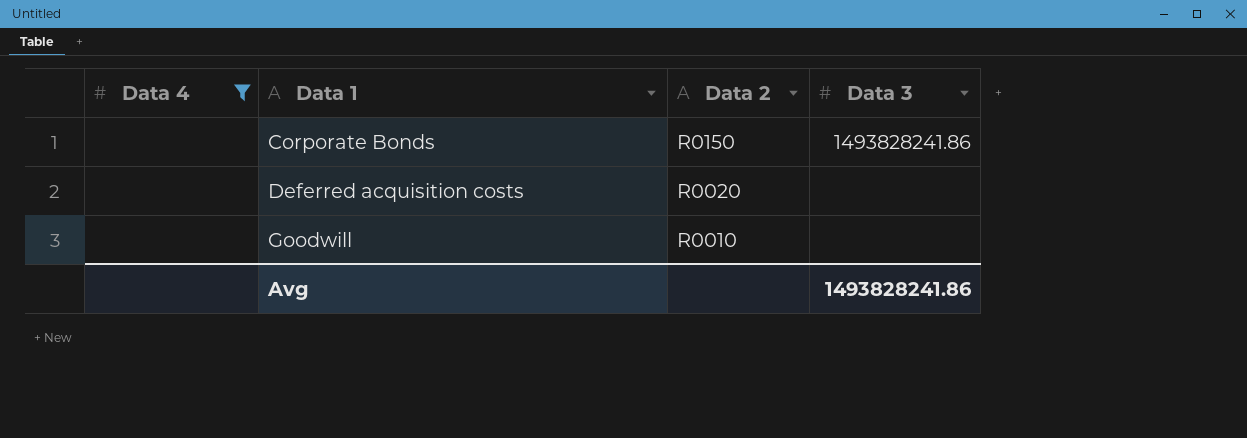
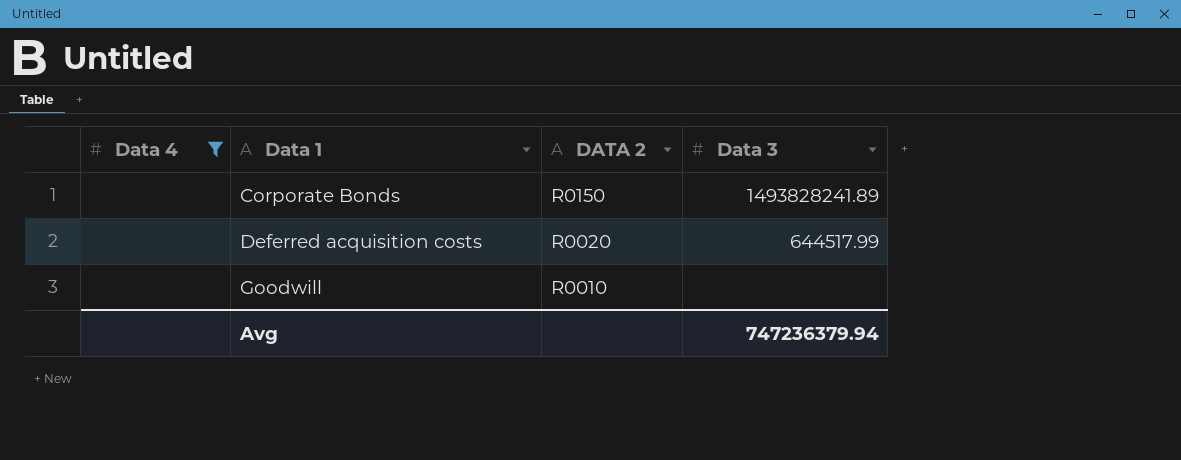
column name: Data 2 -> DATA 2
Corporate Bonds | Data 3: 1493828241.86 -> 1493828241.89
Deferred acquisition costs | Data 3: none -> 644517.99
Avg | Data 3: 1493828241.86 -> 747236379.94

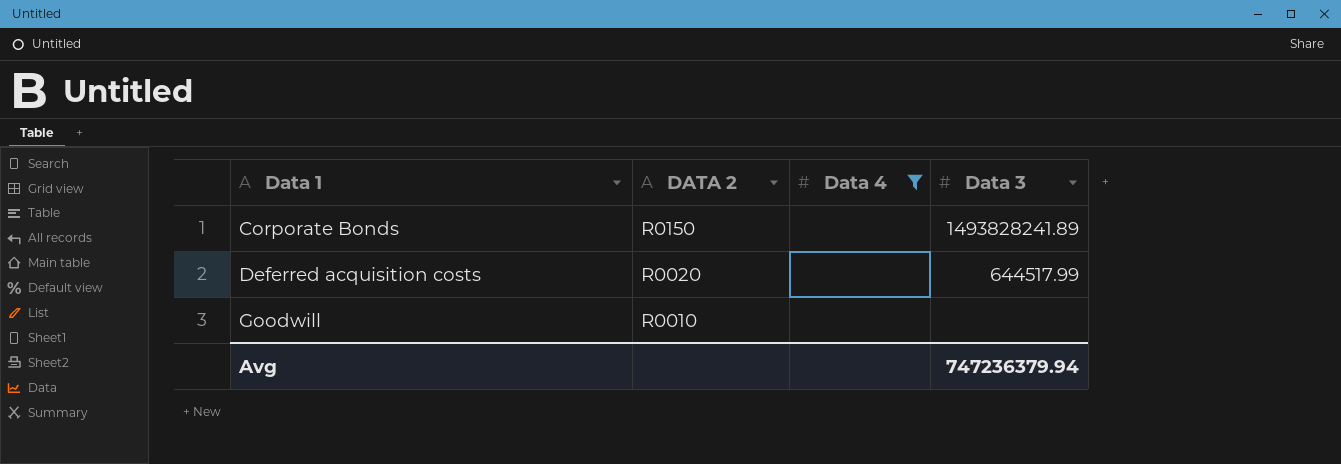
column Data 4 | position: 1 -> 3

